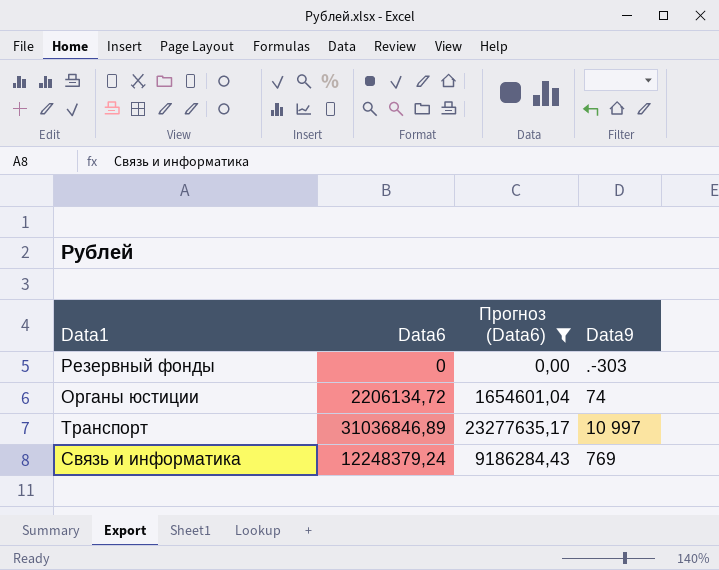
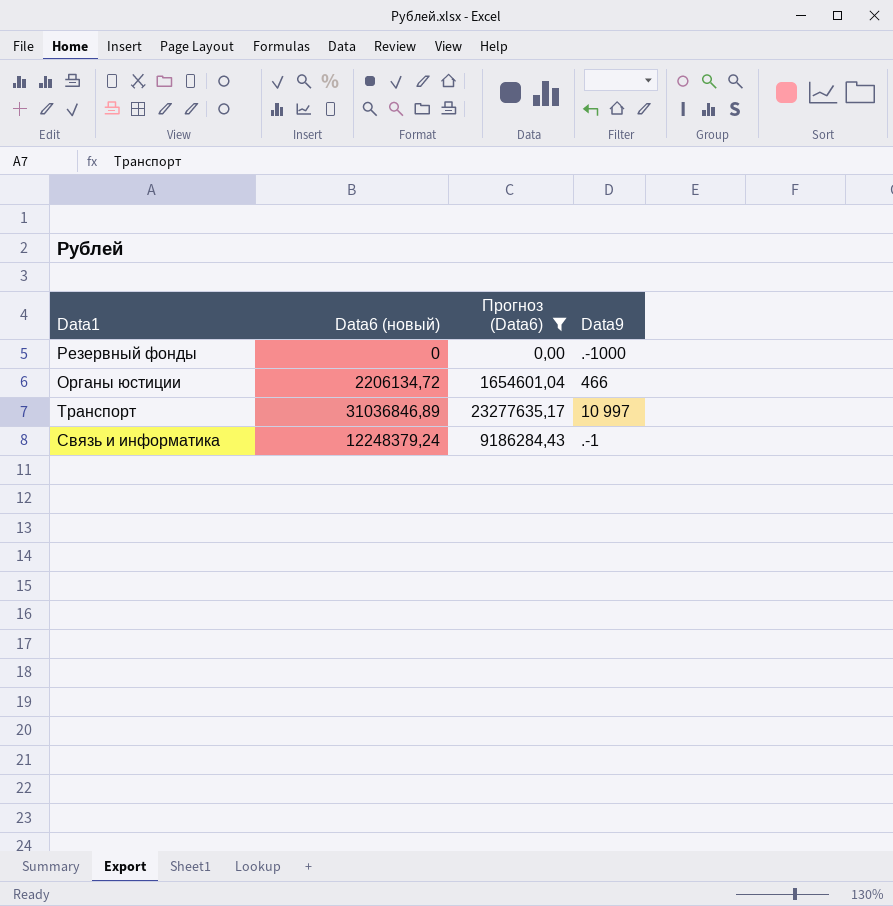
column name: Data6 -> Data6 (новый)
Резервный фонды | Data9: .-303 -> .-1000
Органы юстиции | Data9: 74 -> 466
Связь и информатика | Data9: 769 -> .-1

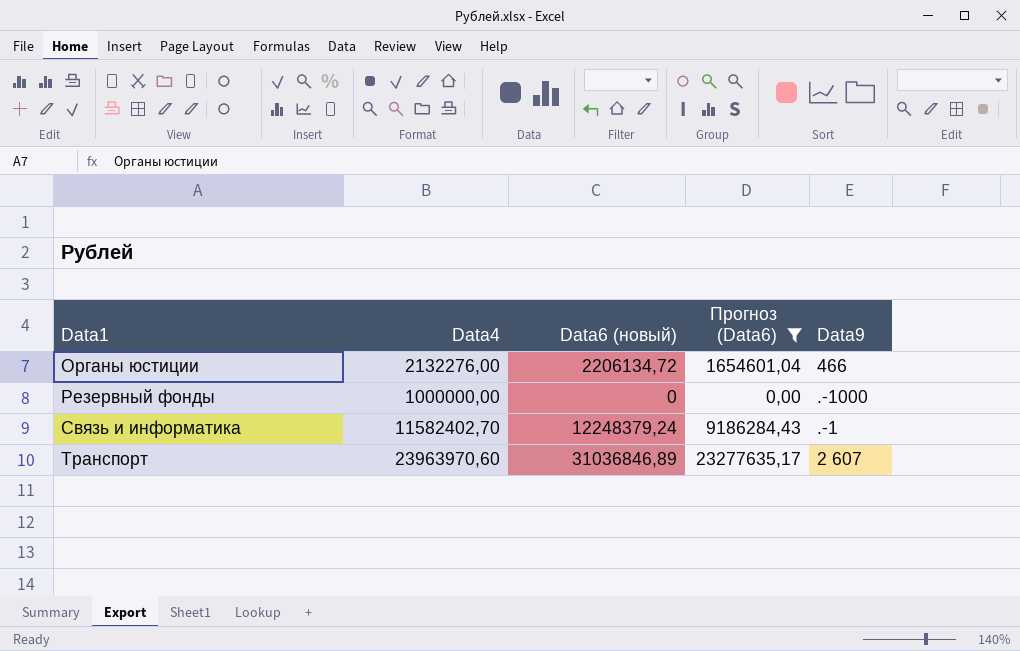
row order: none -> Data1 ascending
column Data4 | position: none -> 2
Транспорт | Data9: 10 997 -> 2 607

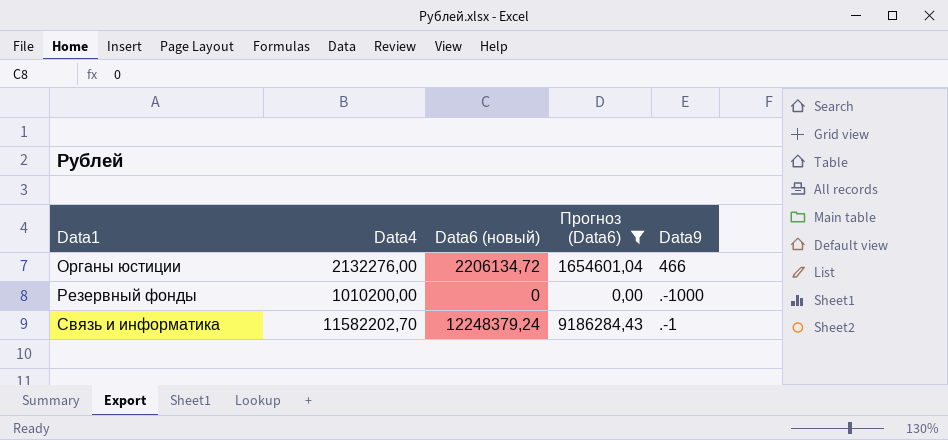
row Транспорт: 23963970,60 | 31036846,89 | 23277635,17 | 2 607 -> none
Резервный фонды | Data4: 1000000,00 -> 1010200,00
Связь и информатика | Data4: 11582402,70 -> 11582202,70

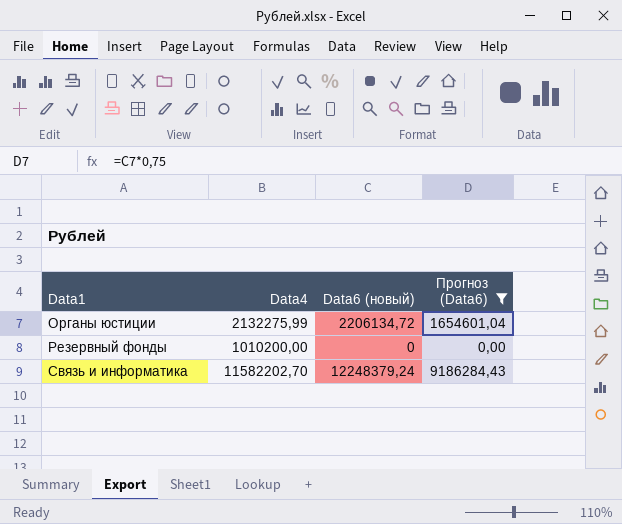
column Data9 | position: 5 -> none
Органы юстиции | Data4: 2132276,00 -> 2132275,99

